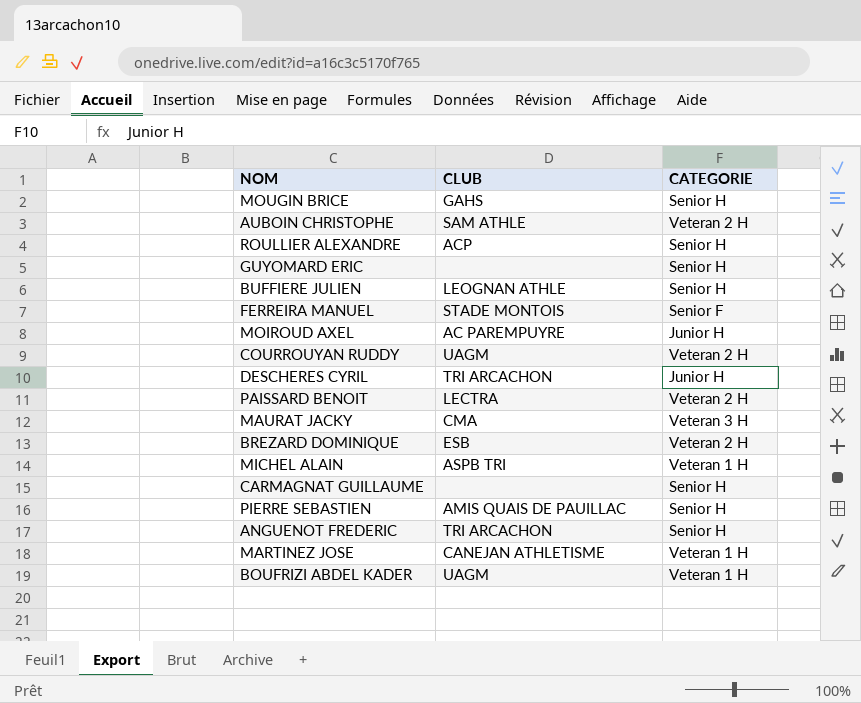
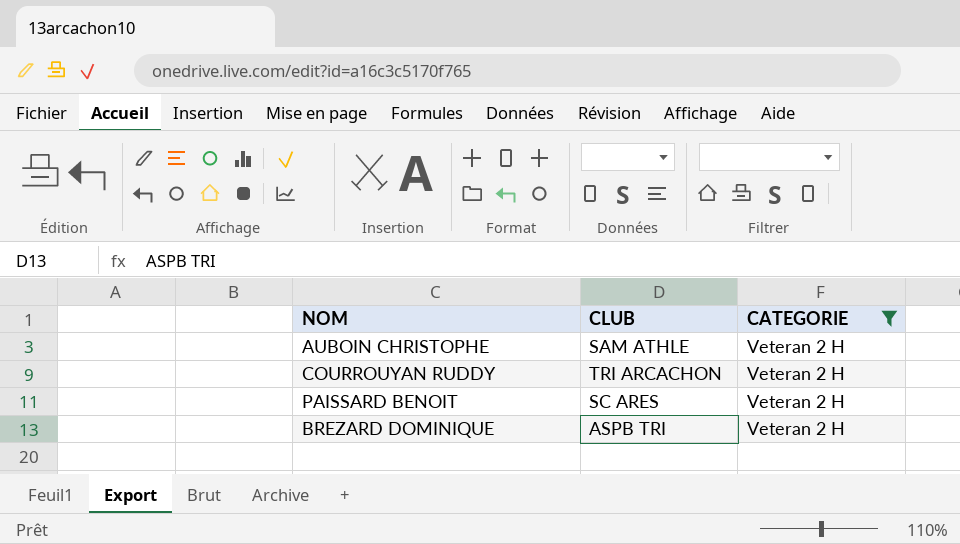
filter: none -> CATEGORIE = Veteran 2 H
COURROUYAN RUDDY | CLUB: UAGM -> TRI ARCACHON
PAISSARD BENOIT | CLUB: LECTRA -> SC ARES
BREZARD DOMINIQUE | CLUB: ESB -> ASPB TRI

